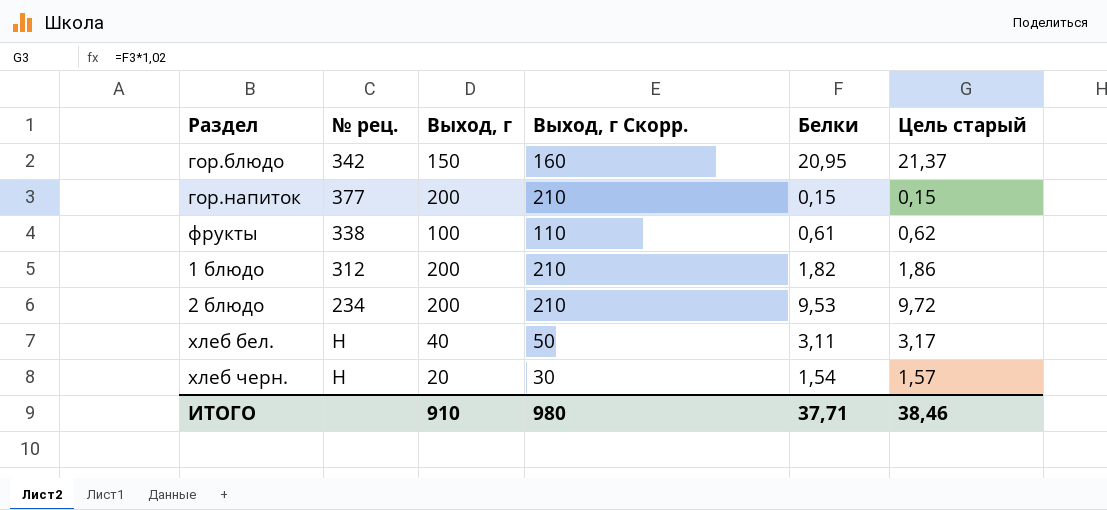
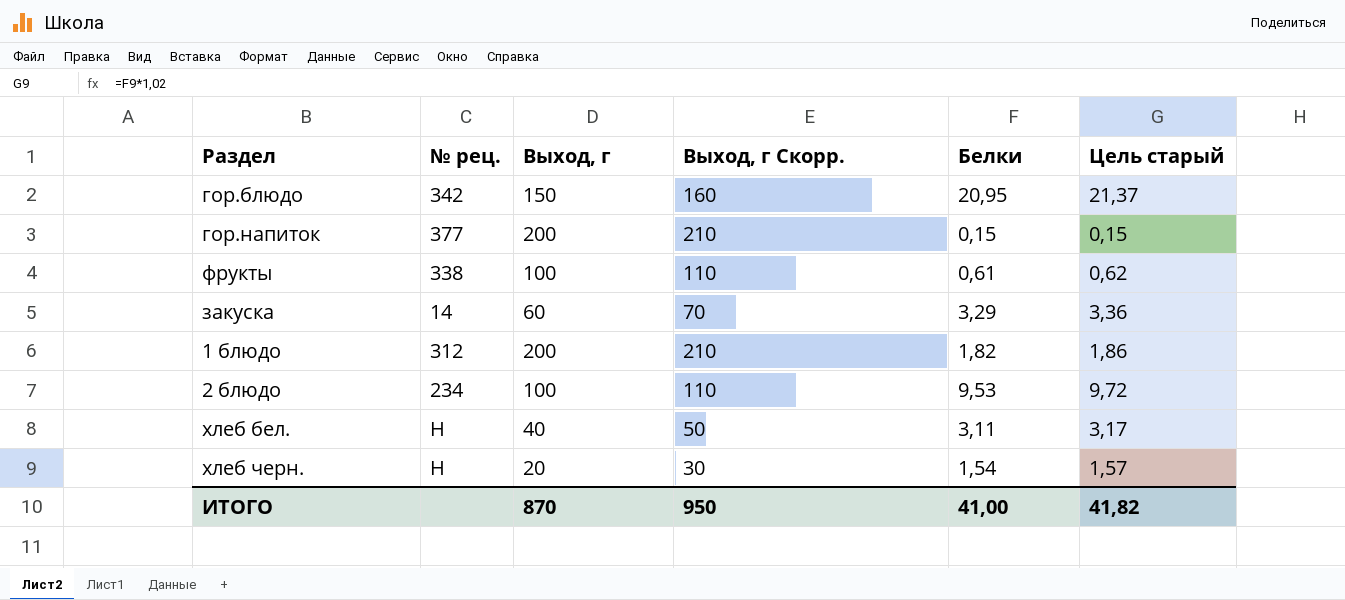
row закуска: none -> 14 | 60 | 70 | 3,29 | 3,36
2 блюдо | Выход, г: 200 -> 100
2 блюдо | Выход, г Скорр.: 210 -> 110
ИТОГО | Выход, г: 910 -> 870
ИТОГО | Выход, г Скорр.: 980 -> 950
ИТОГО | Белки: 37,71 -> 41,00
ИТОГО | Цель старый: 38,46 -> 41,82

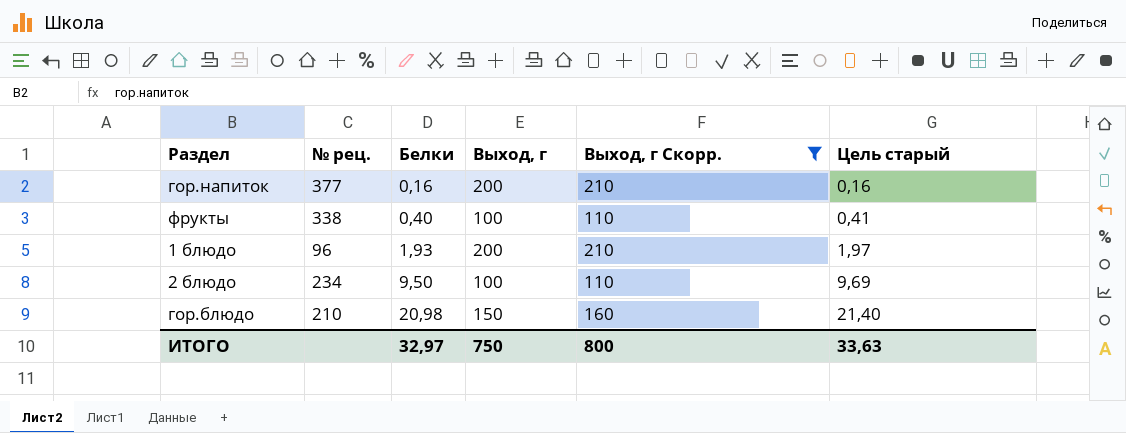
filter: none -> Выход, г Скорр. >= 110
row order: none -> Белки ascending
column Белки | position: 5 -> 3
гор.напиток | Белки: 0,15 -> 0,16
гор.напиток | Цель старый: 0,15 -> 0,16
фрукты | Белки: 0,61 -> 0,40
фрукты | Цель старый: 0,62 -> 0,41
1 блюдо | № рец.: 312 -> 96
1 блюдо | Белки: 1,82 -> 1,93
1 блюдо | Цель старый: 1,86 -> 1,97
2 блюдо | Белки: 9,53 -> 9,50
2 блюдо | Цель старый: 9,72 -> 9,69
гор.блюдо | № рец.: 342 -> 210
гор.блюдо | Белки: 20,95 -> 20,98
гор.блюдо | Цель старый: 21,37 -> 21,40
ИТОГО | Белки: 41,00 -> 32,97
ИТОГО | Выход, г: 870 -> 750
ИТОГО | Выход, г Скорр.: 950 -> 800
ИТОГО | Цель старый: 41,82 -> 33,63

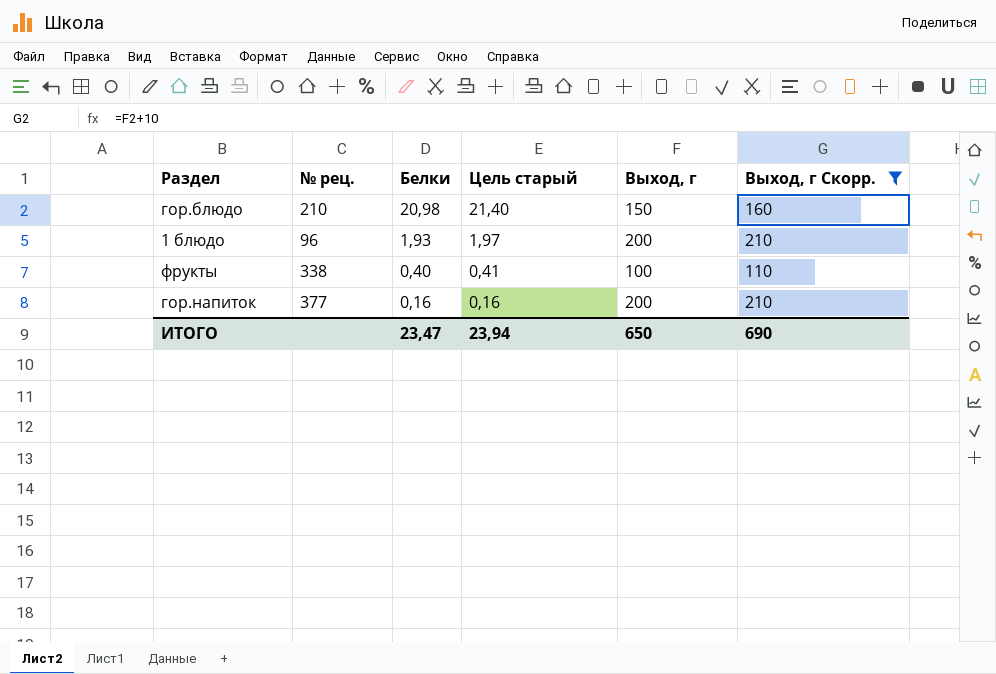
row order: Белки ascending -> Белки descending
column Цель старый | position: 6 -> 4
row 2 блюдо: 234 | 9,50 | 100 | 110 | 9,69 -> none
ИТОГО | Белки: 32,97 -> 23,47
ИТОГО | Цель старый: 33,63 -> 23,94
ИТОГО | Выход, г: 750 -> 650
ИТОГО | Выход, г Скорр.: 800 -> 690

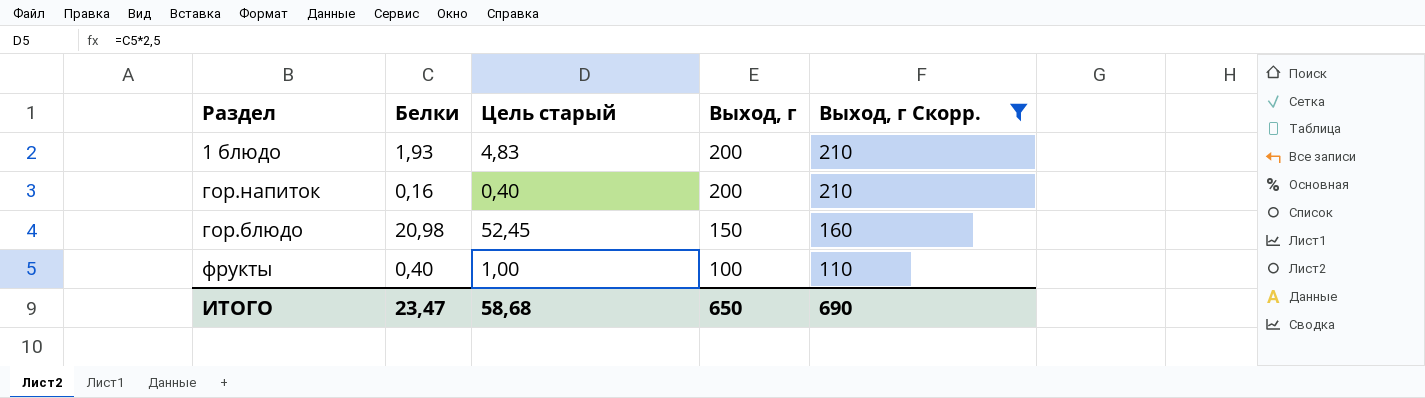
row order: Белки descending -> Выход, г descending
column № рец. | position: 2 -> none
column Цель старый | formula: [Белки] * 1,02 -> [Белки] * 2,5
ИТОГО | Цель старый: 23,94 -> 58,68

